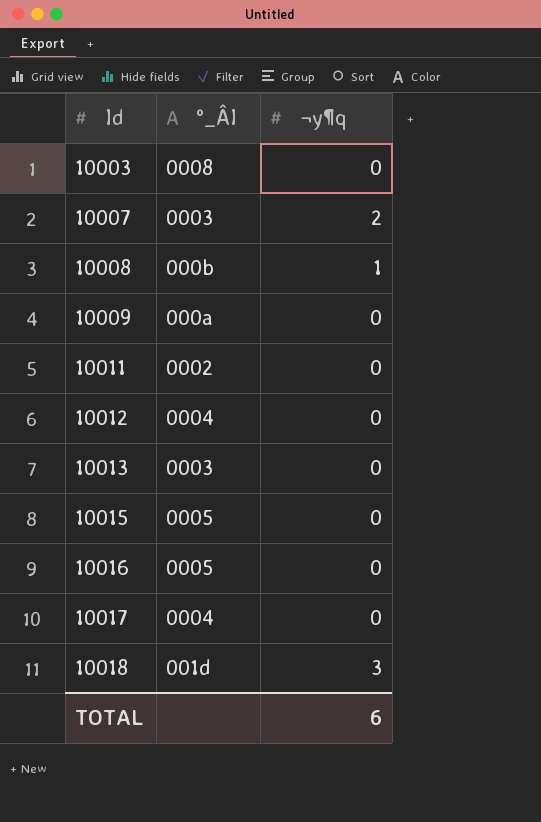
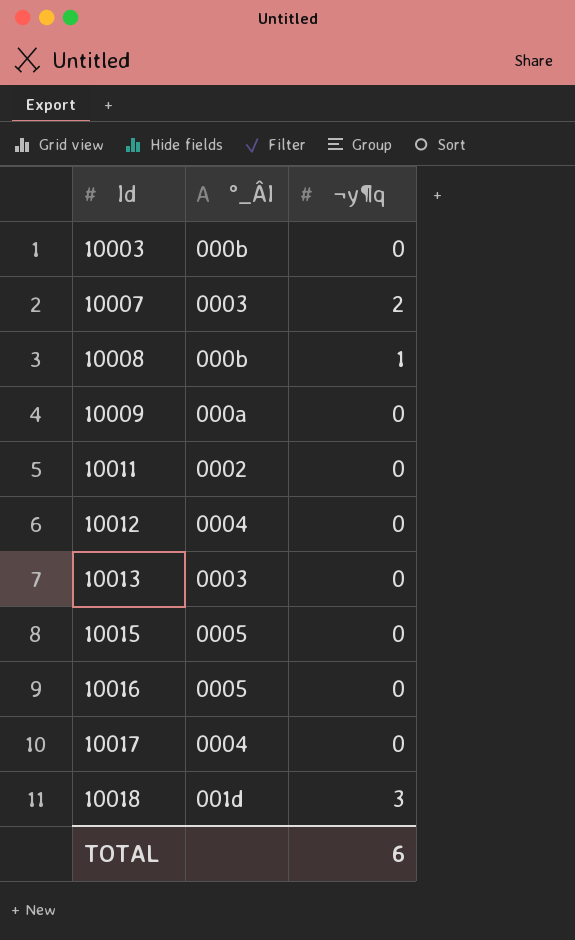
10003 | °_ÂI: 0008 -> 000b

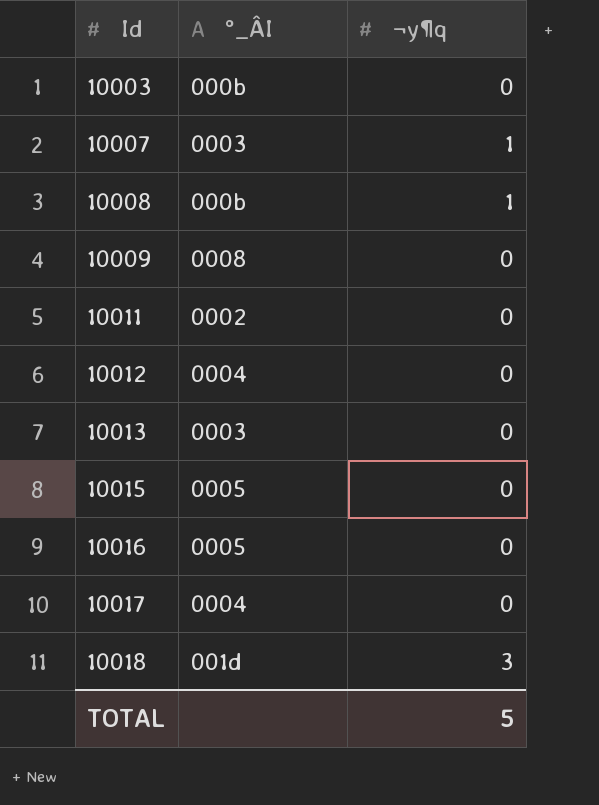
10007 | ¬y¶q: 2 -> 1
10009 | °_ÂI: 000a -> 0008
TOTAL | ¬y¶q: 6 -> 5

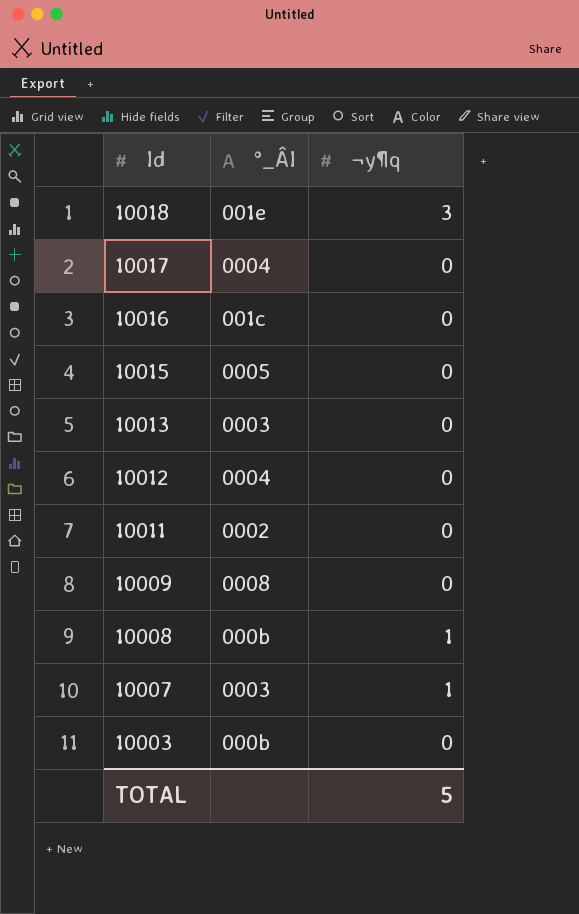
row order: Id ascending -> Id descending
10018 | °_ÂI: 001d -> 001e
10016 | °_ÂI: 0005 -> 001c

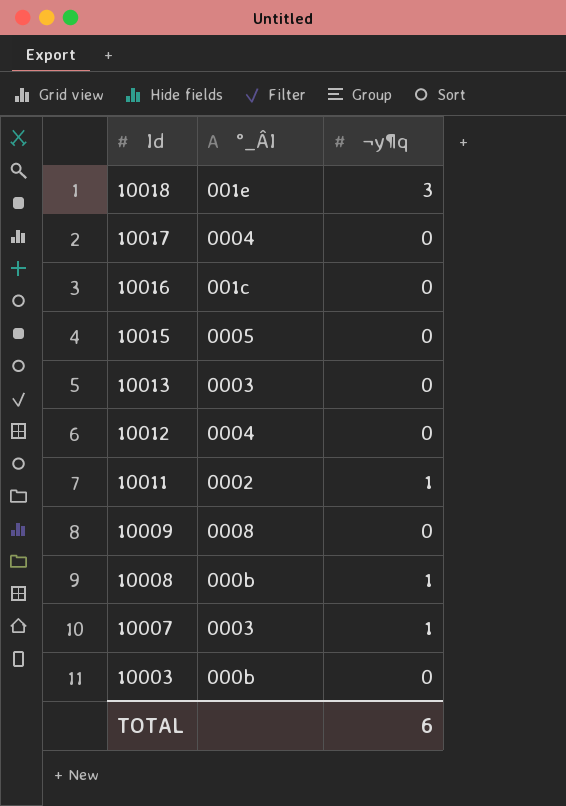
10011 | ¬y¶q: 0 -> 1
TOTAL | ¬y¶q: 5 -> 6

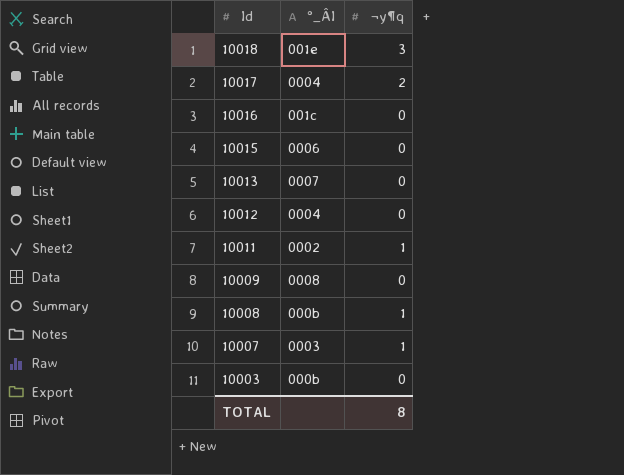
10017 | ¬y¶q: 0 -> 2
10015 | °_ÂI: 0005 -> 0006
10013 | °_ÂI: 0003 -> 0007
TOTAL | ¬y¶q: 6 -> 8

